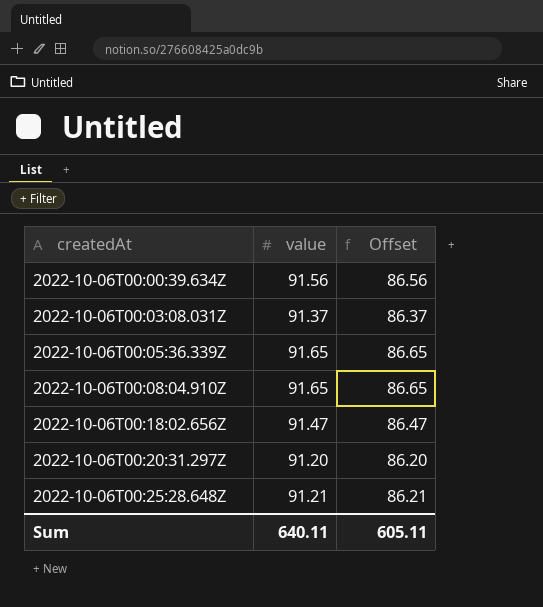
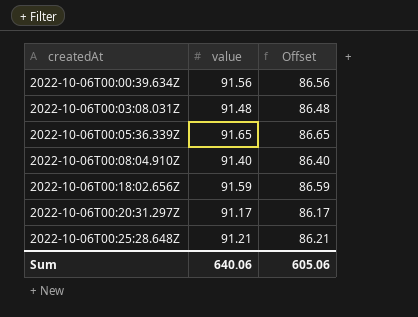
2022-10-06T00:03:08.031Z | value: 91.37 -> 91.48
2022-10-06T00:03:08.031Z | Offset: 86.37 -> 86.48
2022-10-06T00:08:04.910Z | value: 91.65 -> 91.40
2022-10-06T00:08:04.910Z | Offset: 86.65 -> 86.40
2022-10-06T00:18:02.656Z | value: 91.47 -> 91.59
2022-10-06T00:18:02.656Z | Offset: 86.47 -> 86.59
2022-10-06T00:20:31.297Z | value: 91.20 -> 91.17
2022-10-06T00:20:31.297Z | Offset: 86.20 -> 86.17
Sum | value: 640.11 -> 640.06
Sum | Offset: 605.11 -> 605.06

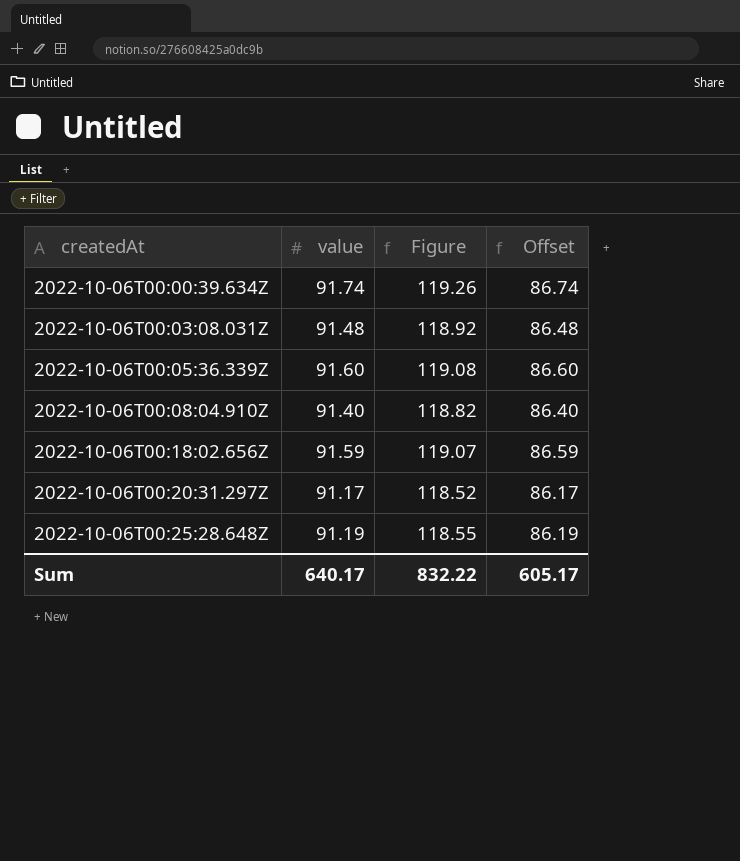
column Figure | formula: none -> [value] * 1.3
2022-10-06T00:00:39.634Z | value: 91.56 -> 91.74
2022-10-06T00:00:39.634Z | Offset: 86.56 -> 86.74
2022-10-06T00:05:36.339Z | value: 91.65 -> 91.60
2022-10-06T00:05:36.339Z | Offset: 86.65 -> 86.60
2022-10-06T00:25:28.648Z | value: 91.21 -> 91.19
2022-10-06T00:25:28.648Z | Offset: 86.21 -> 86.19
Sum | value: 640.06 -> 640.17
Sum | Offset: 605.06 -> 605.17

